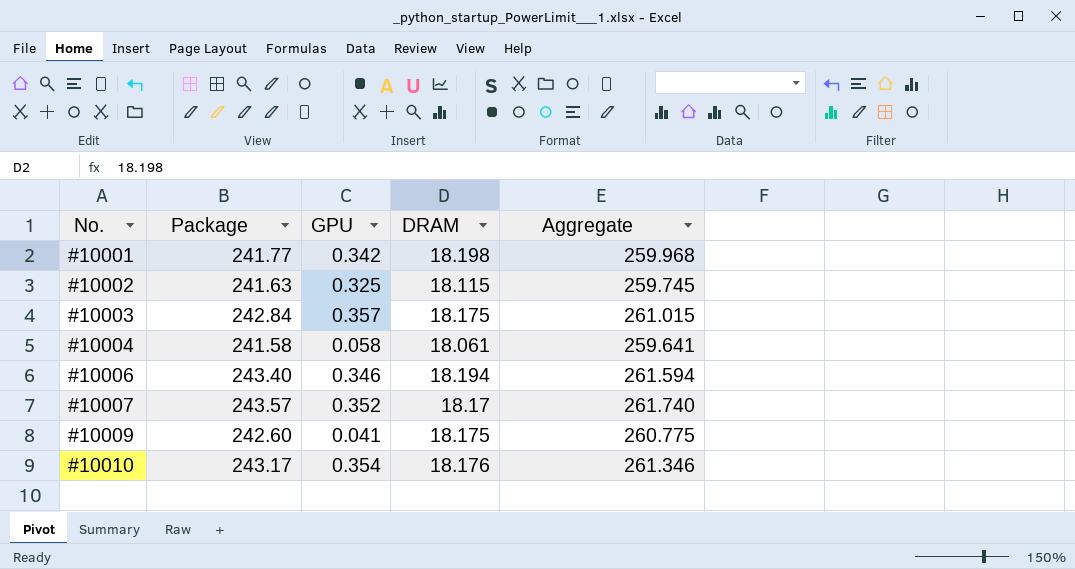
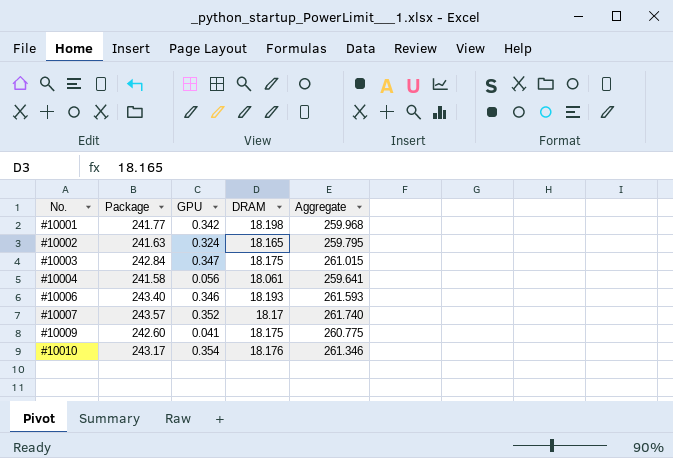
#10002 | GPU: 0.325 -> 0.324
#10002 | DRAM: 18.115 -> 18.165
#10002 | Aggregate: 259.745 -> 259.795
#10003 | GPU: 0.357 -> 0.347
#10004 | GPU: 0.058 -> 0.056
#10006 | DRAM: 18.194 -> 18.193
#10006 | Aggregate: 261.594 -> 261.593

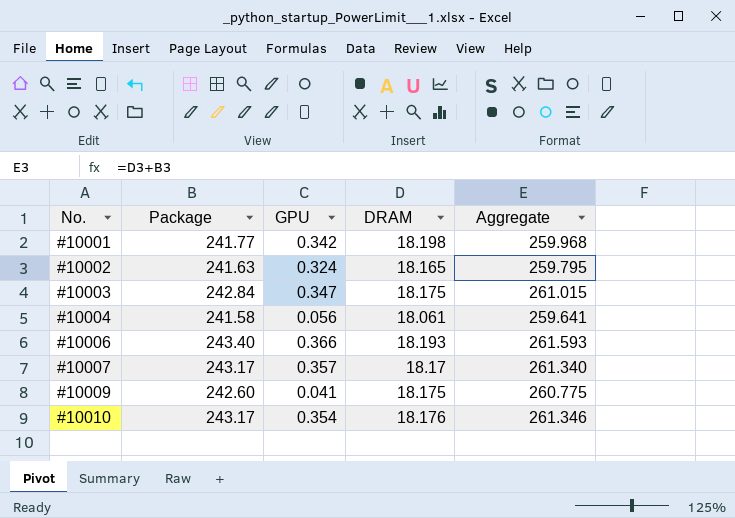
#10006 | GPU: 0.346 -> 0.366
#10007 | Package: 243.57 -> 243.17
#10007 | GPU: 0.352 -> 0.357
#10007 | Aggregate: 261.740 -> 261.340

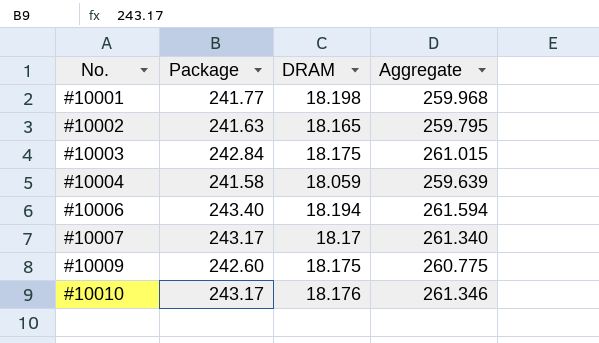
column GPU | position: 3 -> none
#10004 | DRAM: 18.061 -> 18.059
#10004 | Aggregate: 259.641 -> 259.639
#10006 | DRAM: 18.193 -> 18.194
#10006 | Aggregate: 261.593 -> 261.594

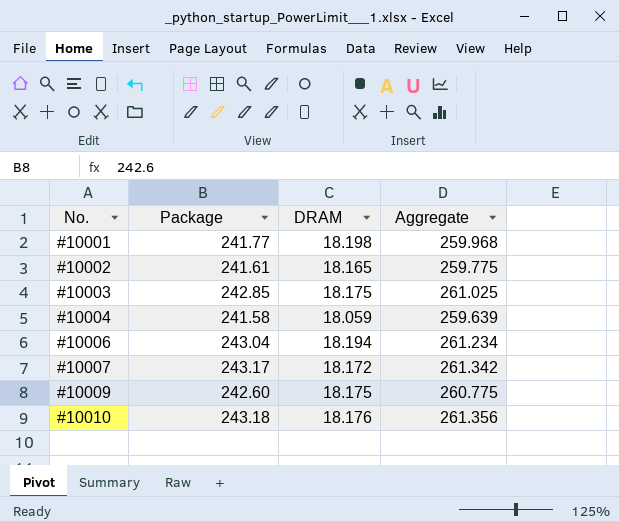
#10002 | Package: 241.63 -> 241.61
#10002 | Aggregate: 259.795 -> 259.775
#10003 | Package: 242.84 -> 242.85
#10003 | Aggregate: 261.015 -> 261.025
#10006 | Package: 243.40 -> 243.04
#10006 | Aggregate: 261.594 -> 261.234
#10007 | DRAM: 18.17 -> 18.172
#10007 | Aggregate: 261.340 -> 261.342
#10010 | Package: 243.17 -> 243.18
#10010 | Aggregate: 261.346 -> 261.356

